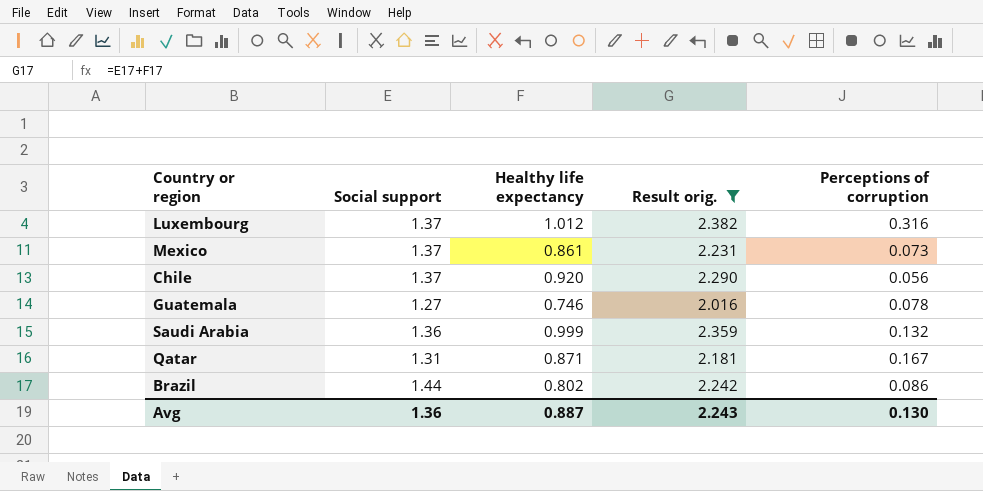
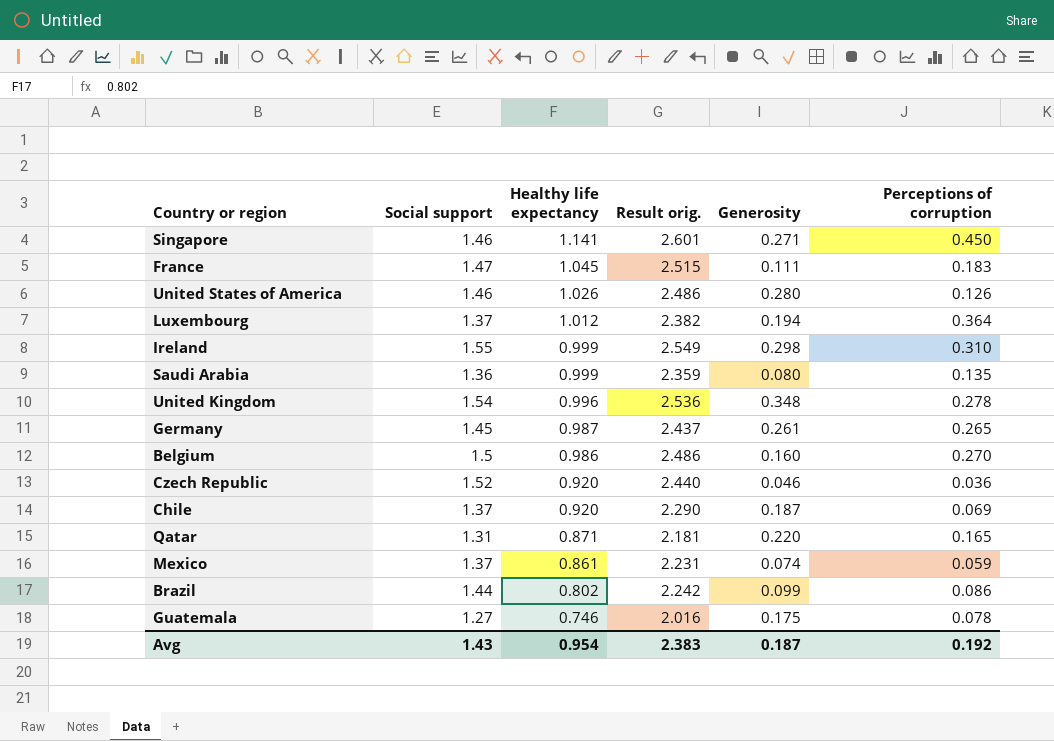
filter: Result orig. <= 2.382 -> none
row order: none -> Healthy life expectancy descending
column Generosity | position: none -> 5
Luxembourg | Perceptions of corruption: 0.316 -> 0.364
Saudi Arabia | Perceptions of corruption: 0.132 -> 0.135
Chile | Perceptions of corruption: 0.056 -> 0.069
Qatar | Perceptions of corruption: 0.167 -> 0.165
Mexico | Perceptions of corruption: 0.073 -> 0.059
Avg | Social support: 1.36 -> 1.43
Avg | Healthy life expectancy: 0.887 -> 0.954
Avg | Result orig.: 2.243 -> 2.383
Avg | Perceptions of corruption: 0.130 -> 0.192

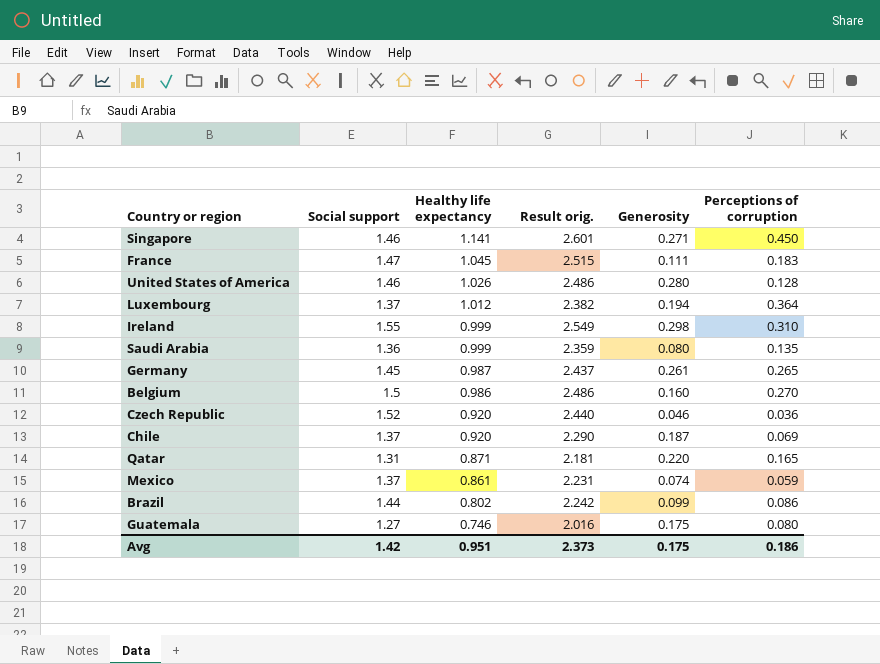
row United Kingdom: 1.54 | 0.996 | 2.536 | 0.348 | 0.278 -> none
United States of America | Perceptions of corruption: 0.126 -> 0.128
Guatemala | Perceptions of corruption: 0.078 -> 0.080
Avg | Social support: 1.43 -> 1.42
Avg | Healthy life expectancy: 0.954 -> 0.951
Avg | Result orig.: 2.383 -> 2.373
Avg | Generosity: 0.187 -> 0.175
Avg | Perceptions of corruption: 0.192 -> 0.186

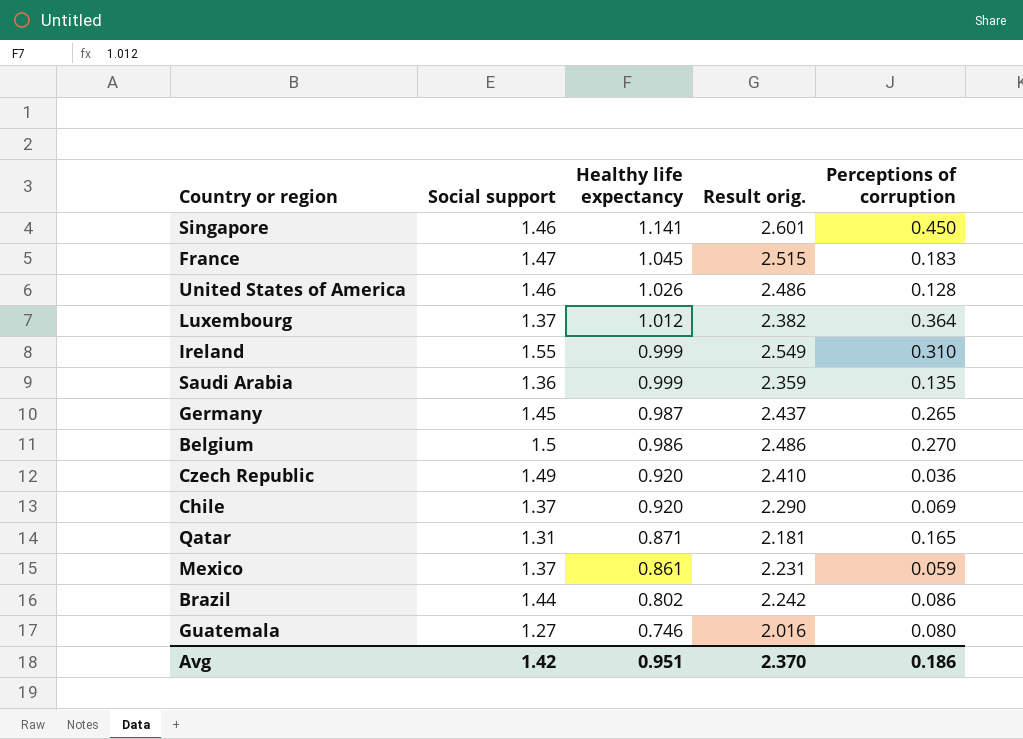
column Generosity | position: 5 -> none
Czech Republic | Social support: 1.52 -> 1.49
Czech Republic | Result orig.: 2.440 -> 2.410
Avg | Result orig.: 2.373 -> 2.370

